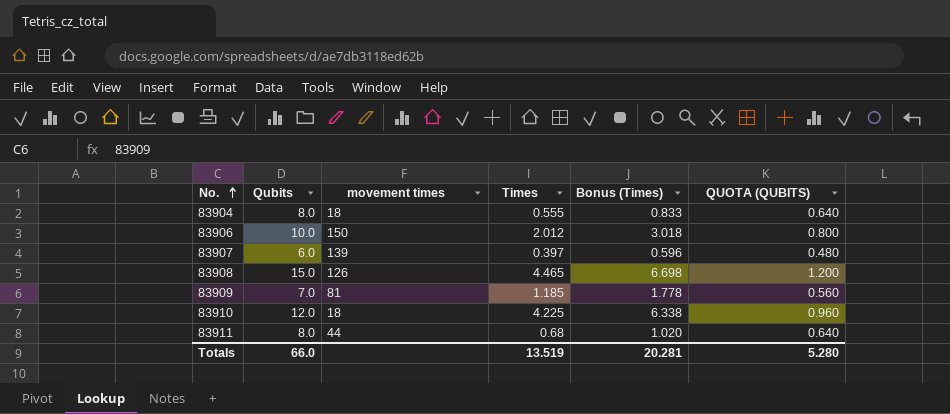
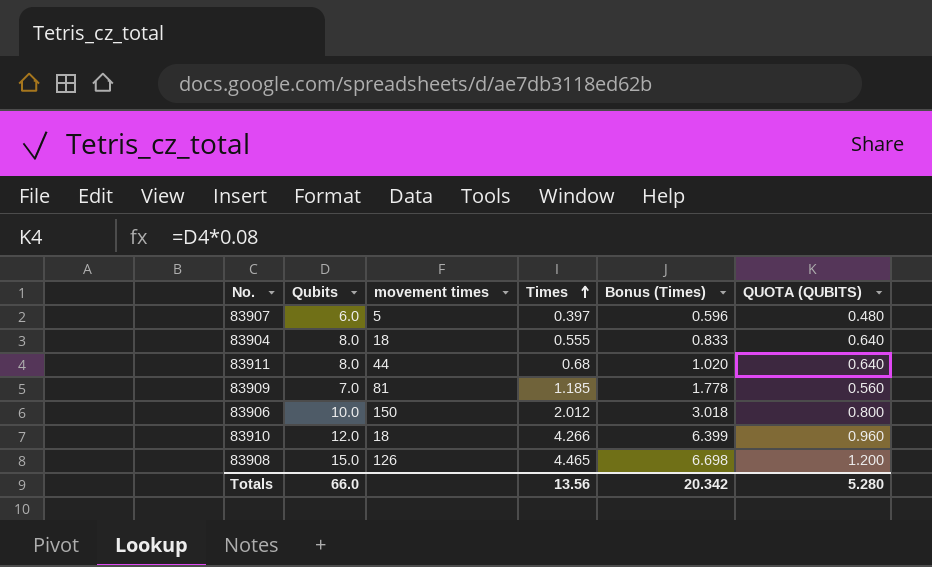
row order: No. ascending -> Times ascending
83907 | movement times: 139 -> 5
83910 | Times: 4.225 -> 4.266
83910 | Bonus (Times): 6.338 -> 6.399
Totals | Times: 13.519 -> 13.56
Totals | Bonus (Times): 20.281 -> 20.342

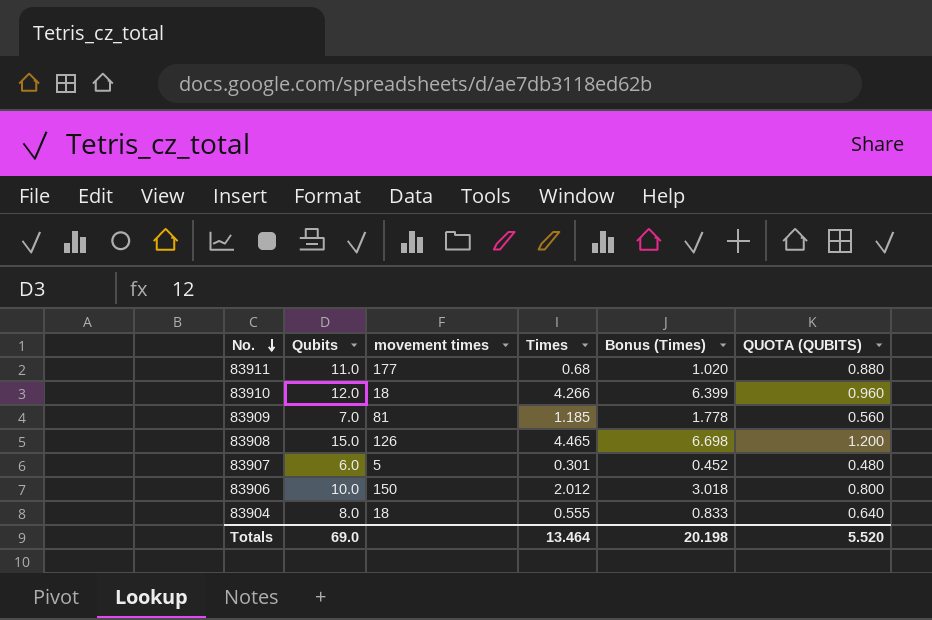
row order: Times ascending -> No. descending
83911 | Qubits: 8.0 -> 11.0
83911 | movement times: 44 -> 177
83911 | QUOTA (QUBITS): 0.640 -> 0.880
83907 | Times: 0.397 -> 0.301
83907 | Bonus (Times): 0.596 -> 0.452
Totals | Qubits: 66.0 -> 69.0
Totals | Times: 13.56 -> 13.464
Totals | Bonus (Times): 20.342 -> 20.198
Totals | QUOTA (QUBITS): 5.280 -> 5.520

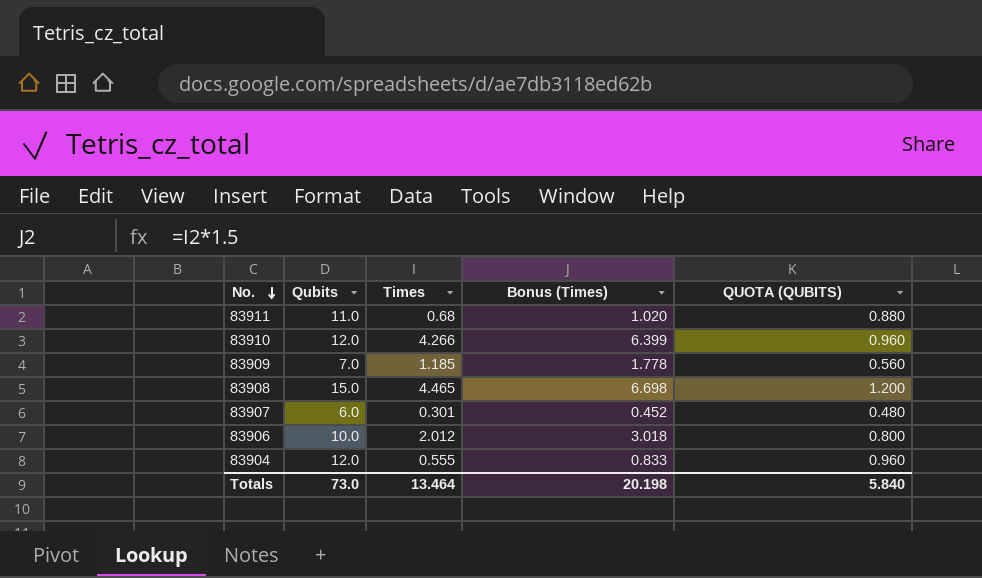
column movement times | position: 3 -> none
83904 | Qubits: 8.0 -> 12.0
83904 | QUOTA (QUBITS): 0.640 -> 0.960
Totals | Qubits: 69.0 -> 73.0
Totals | QUOTA (QUBITS): 5.520 -> 5.840

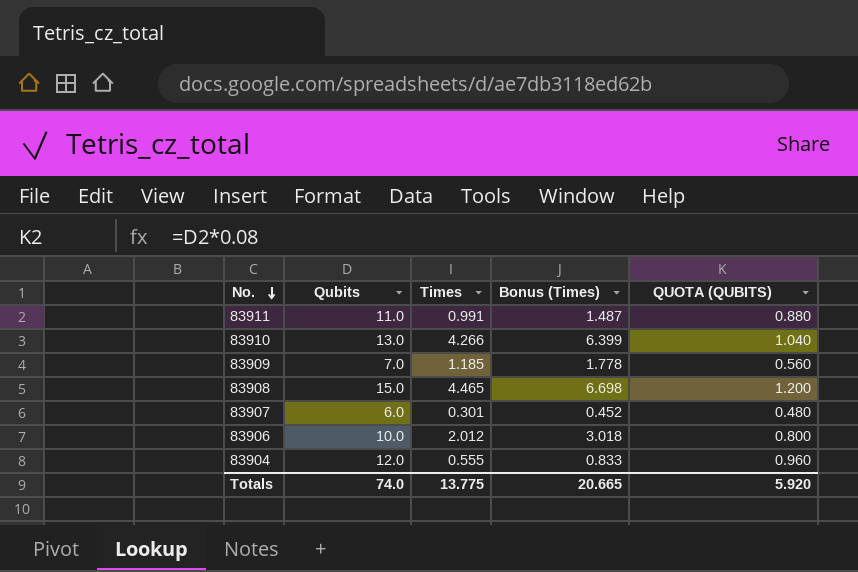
83911 | Times: 0.68 -> 0.991
83911 | Bonus (Times): 1.020 -> 1.487
83910 | Qubits: 12.0 -> 13.0
83910 | QUOTA (QUBITS): 0.960 -> 1.040
Totals | Qubits: 73.0 -> 74.0
Totals | Times: 13.464 -> 13.775
Totals | Bonus (Times): 20.198 -> 20.665
Totals | QUOTA (QUBITS): 5.840 -> 5.920

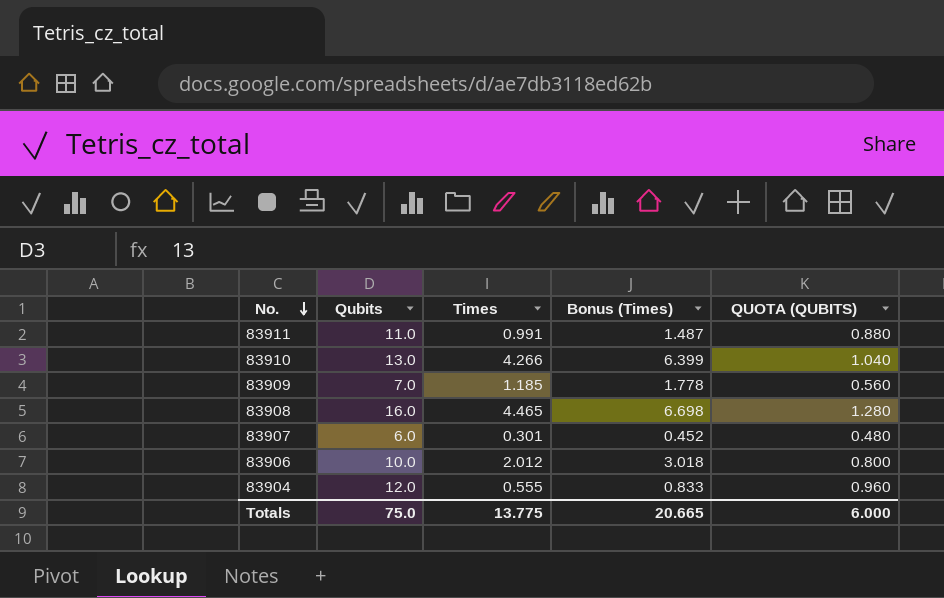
83908 | Qubits: 15.0 -> 16.0
83908 | QUOTA (QUBITS): 1.200 -> 1.280
Totals | Qubits: 74.0 -> 75.0
Totals | QUOTA (QUBITS): 5.920 -> 6.000

